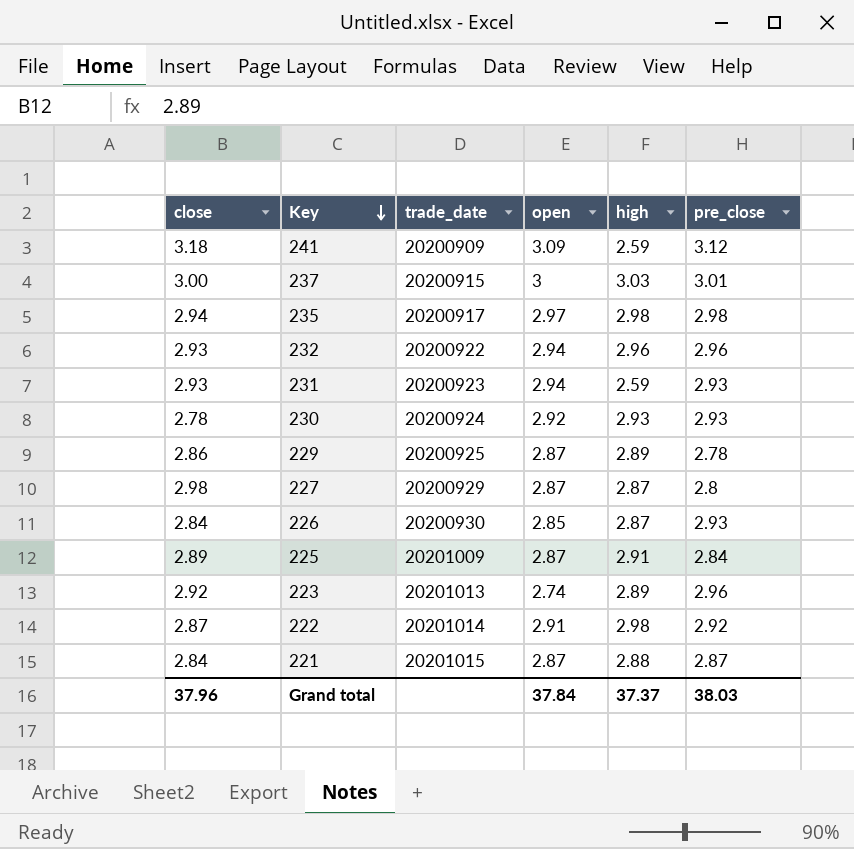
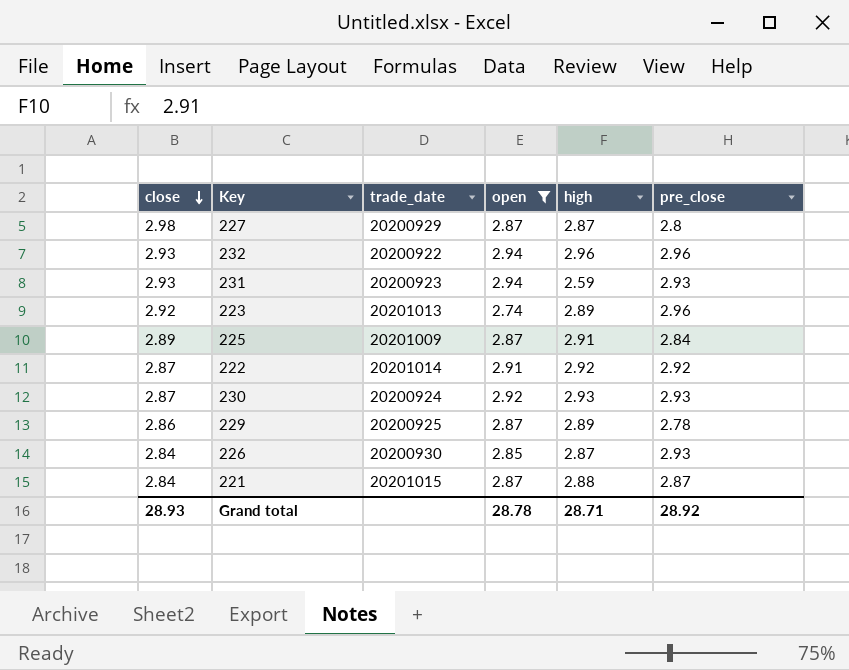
filter: none -> open <= 2.94
row order: Key descending -> close descending
222 | high: 2.98 -> 2.92
230 | close: 2.78 -> 2.87
Grand total | close: 37.96 -> 28.93
Grand total | open: 37.84 -> 28.78
Grand total | high: 37.37 -> 28.71
Grand total | pre_close: 38.03 -> 28.92

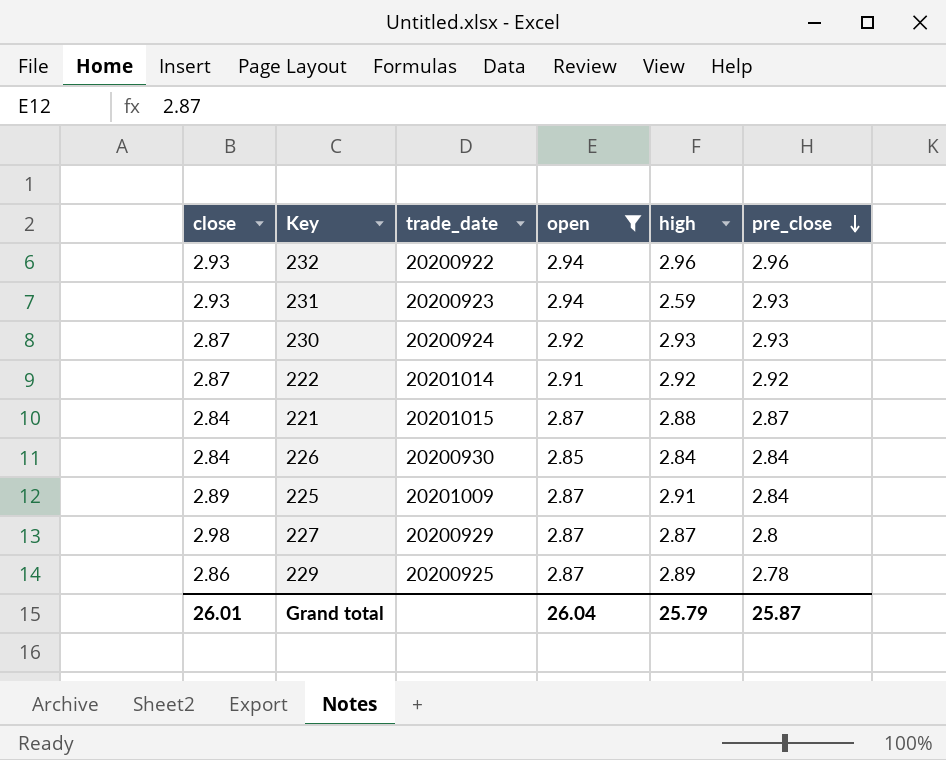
row order: close descending -> pre_close descending
row 223: 2.92 | 20201013 | 2.74 | 2.89 | 2.96 -> none
226 | high: 2.87 -> 2.84
226 | pre_close: 2.93 -> 2.84
Grand total | close: 28.93 -> 26.01
Grand total | open: 28.78 -> 26.04
Grand total | high: 28.71 -> 25.79
Grand total | pre_close: 28.92 -> 25.87

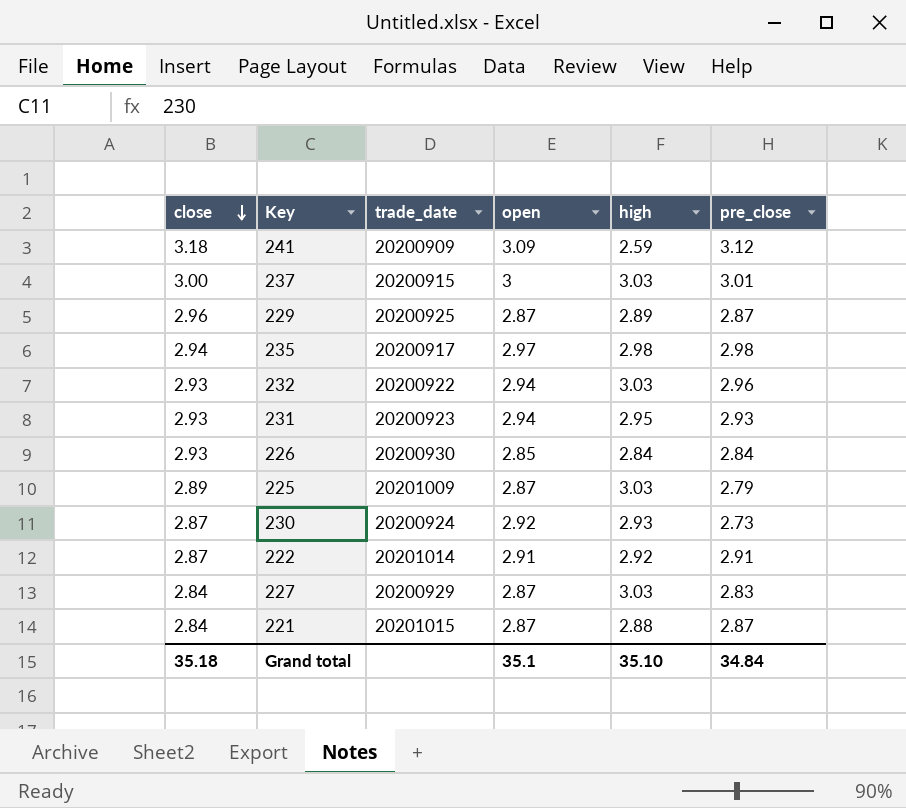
filter: open <= 2.94 -> none
row order: pre_close descending -> close descending
229 | close: 2.86 -> 2.96
229 | pre_close: 2.78 -> 2.87
232 | high: 2.96 -> 3.03
231 | high: 2.59 -> 2.95
226 | close: 2.84 -> 2.93
225 | high: 2.91 -> 3.03
225 | pre_close: 2.84 -> 2.79
230 | pre_close: 2.93 -> 2.73
222 | pre_close: 2.92 -> 2.91
227 | close: 2.98 -> 2.84
227 | high: 2.87 -> 3.03
227 | pre_close: 2.8 -> 2.83
Grand total | close: 26.01 -> 35.18
Grand total | open: 26.04 -> 35.1
Grand total | high: 25.79 -> 35.10
Grand total | pre_close: 25.87 -> 34.84

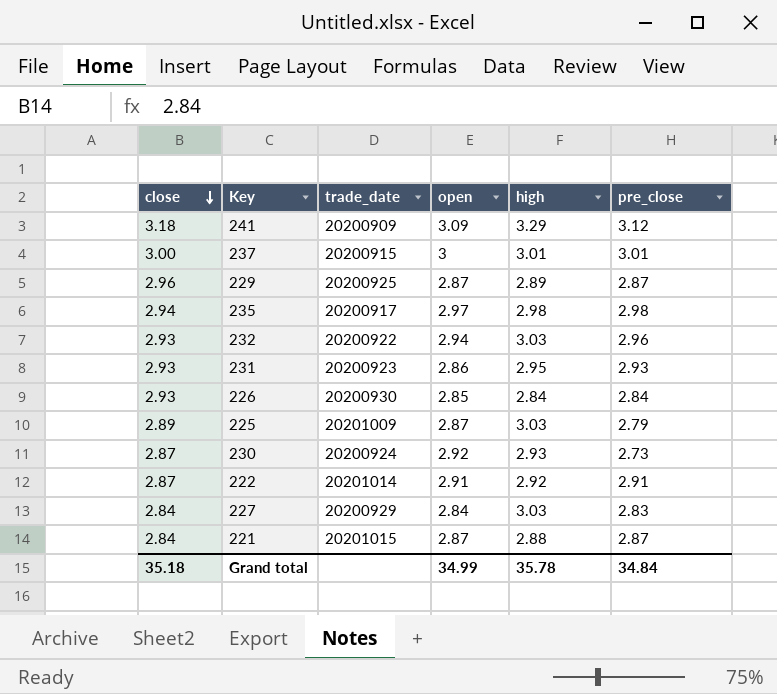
241 | high: 2.59 -> 3.29
237 | high: 3.03 -> 3.01
231 | open: 2.94 -> 2.86
227 | open: 2.87 -> 2.84
Grand total | open: 35.1 -> 34.99
Grand total | high: 35.10 -> 35.78

